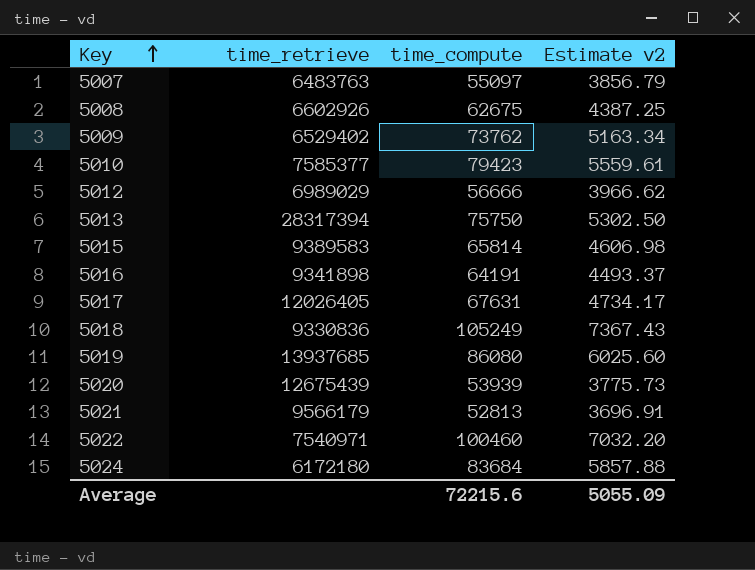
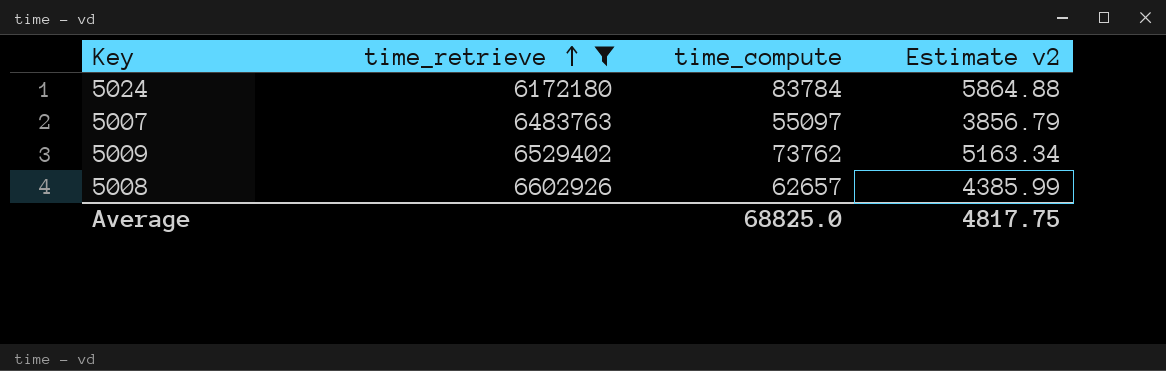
filter: none -> time_retrieve <= 6602926
row order: Key ascending -> time_retrieve ascending
5024 | time_compute: 83684 -> 83784
5024 | Estimate v2: 5857.88 -> 5864.88
5008 | time_compute: 62675 -> 62657
5008 | Estimate v2: 4387.25 -> 4385.99
Average | time_compute: 72215.6 -> 68825.0
Average | Estimate v2: 5055.09 -> 4817.75

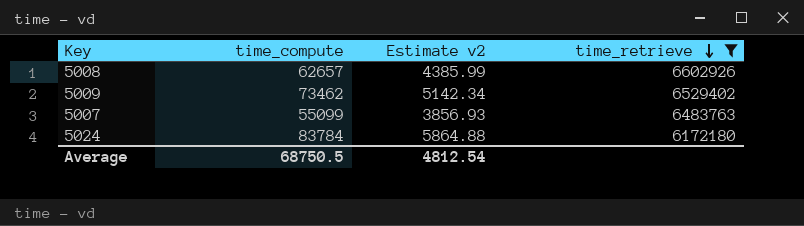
row order: time_retrieve ascending -> time_retrieve descending
column time_retrieve | position: 2 -> 4
5009 | time_compute: 73762 -> 73462
5009 | Estimate v2: 5163.34 -> 5142.34
5007 | time_compute: 55097 -> 55099
5007 | Estimate v2: 3856.79 -> 3856.93
Average | time_compute: 68825.0 -> 68750.5
Average | Estimate v2: 4817.75 -> 4812.54

